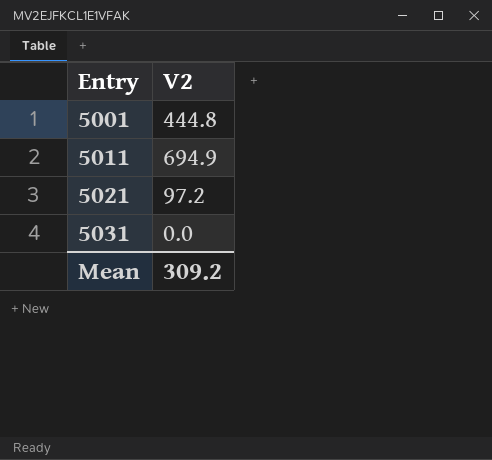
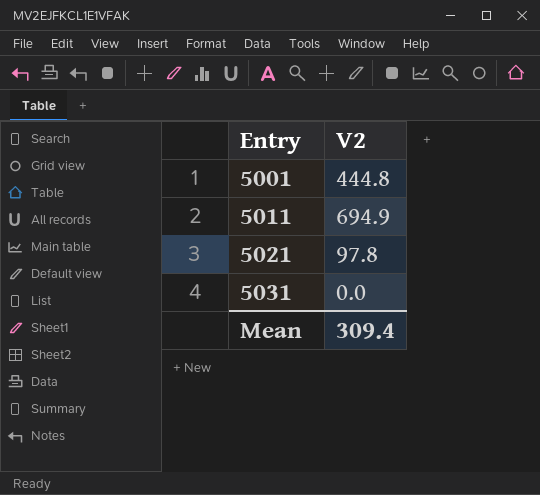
5021 | V2: 97.2 -> 97.8
Mean | V2: 309.2 -> 309.4

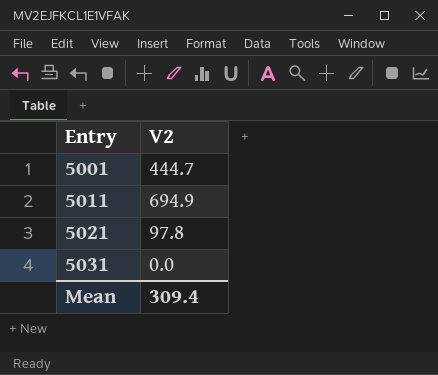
5001 | V2: 444.8 -> 444.7

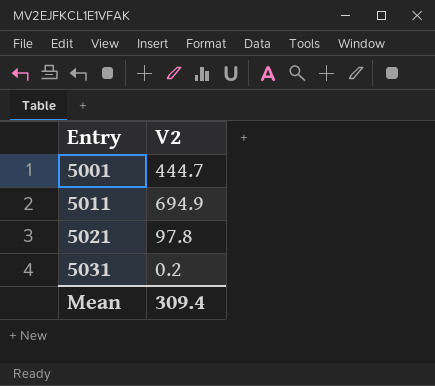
5031 | V2: 0.0 -> 0.2

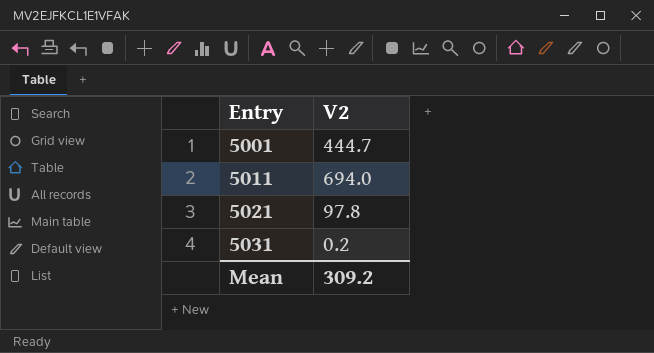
5011 | V2: 694.9 -> 694.0
Mean | V2: 309.4 -> 309.2

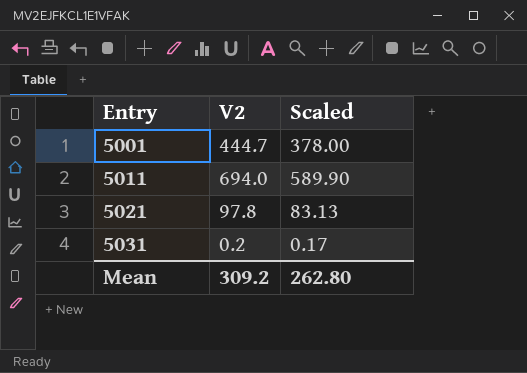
column Scaled | formula: none -> [V2] * 0.85

